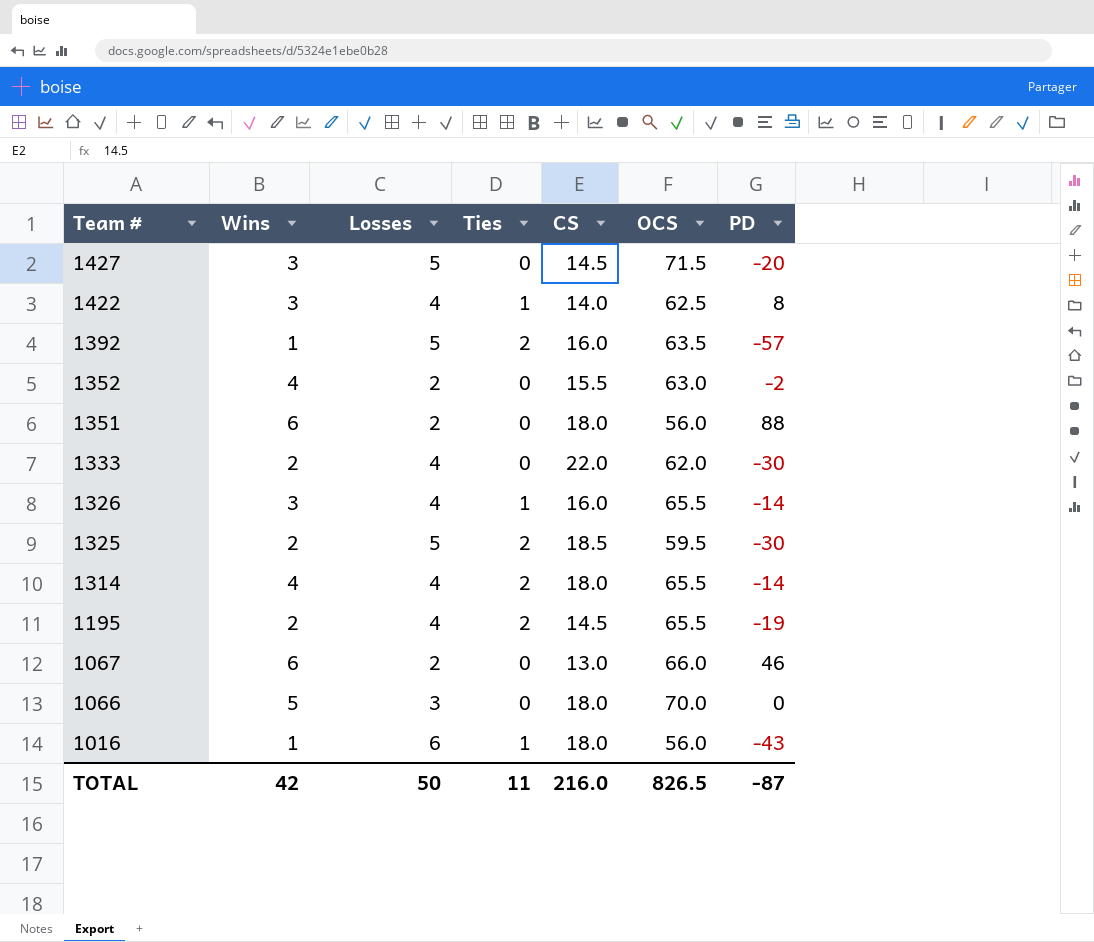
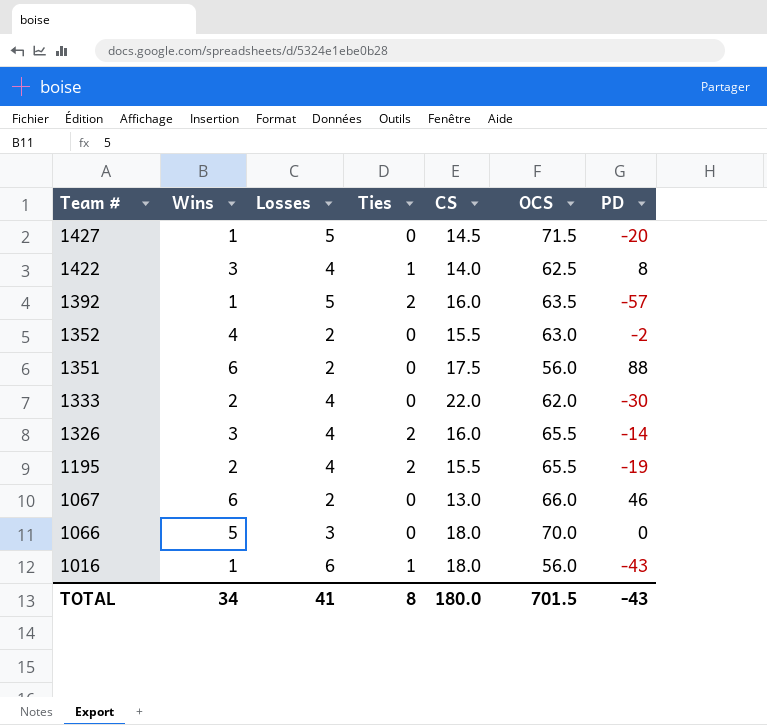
row 1325: 2 | 5 | 2 | 18.5 | 59.5 | -30 -> none
row 1314: 4 | 4 | 2 | 18.0 | 65.5 | -14 -> none
1427 | Wins: 3 -> 1
1351 | CS: 18.0 -> 17.5
1326 | Ties: 1 -> 2
1195 | CS: 14.5 -> 15.5
TOTAL | Wins: 42 -> 34
TOTAL | Losses: 50 -> 41
TOTAL | Ties: 11 -> 8
TOTAL | CS: 216.0 -> 180.0
TOTAL | OCS: 826.5 -> 701.5
TOTAL | PD: -87 -> -43

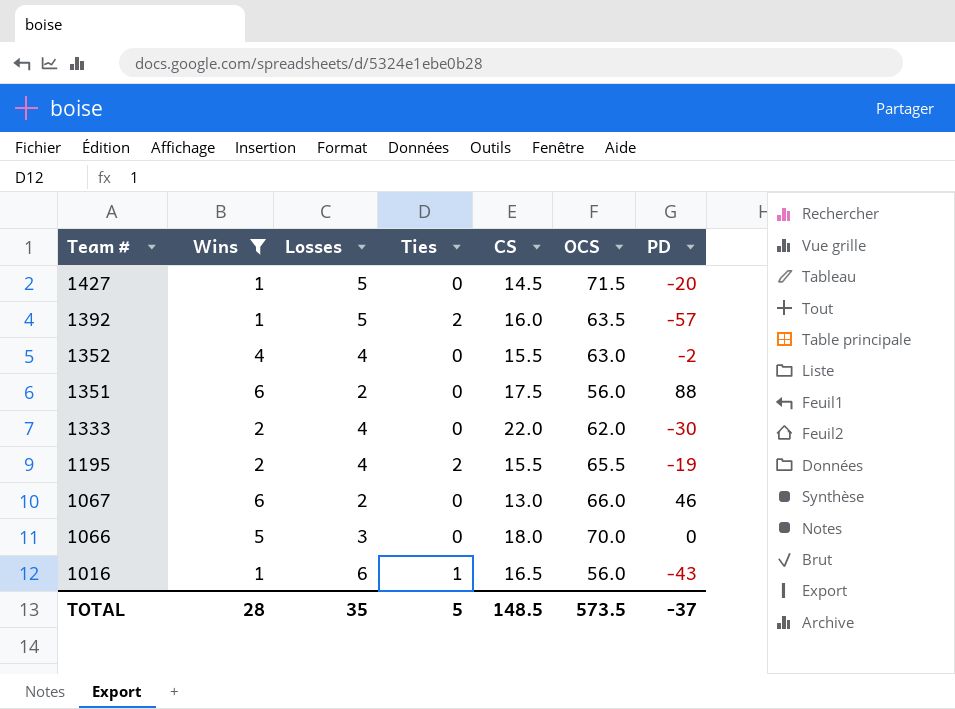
filter: none -> Wins != 3
1352 | Losses: 2 -> 4
1016 | CS: 18.0 -> 16.5
TOTAL | Wins: 34 -> 28
TOTAL | Losses: 41 -> 35
TOTAL | Ties: 8 -> 5
TOTAL | CS: 180.0 -> 148.5
TOTAL | OCS: 701.5 -> 573.5
TOTAL | PD: -43 -> -37

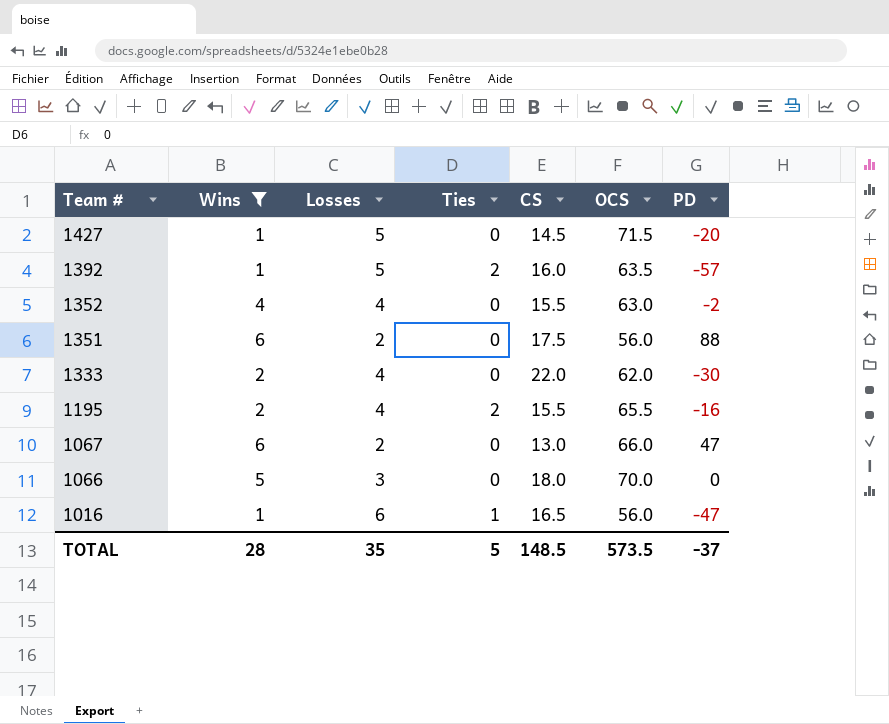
1195 | PD: -19 -> -16
1067 | PD: 46 -> 47
1016 | PD: -43 -> -47

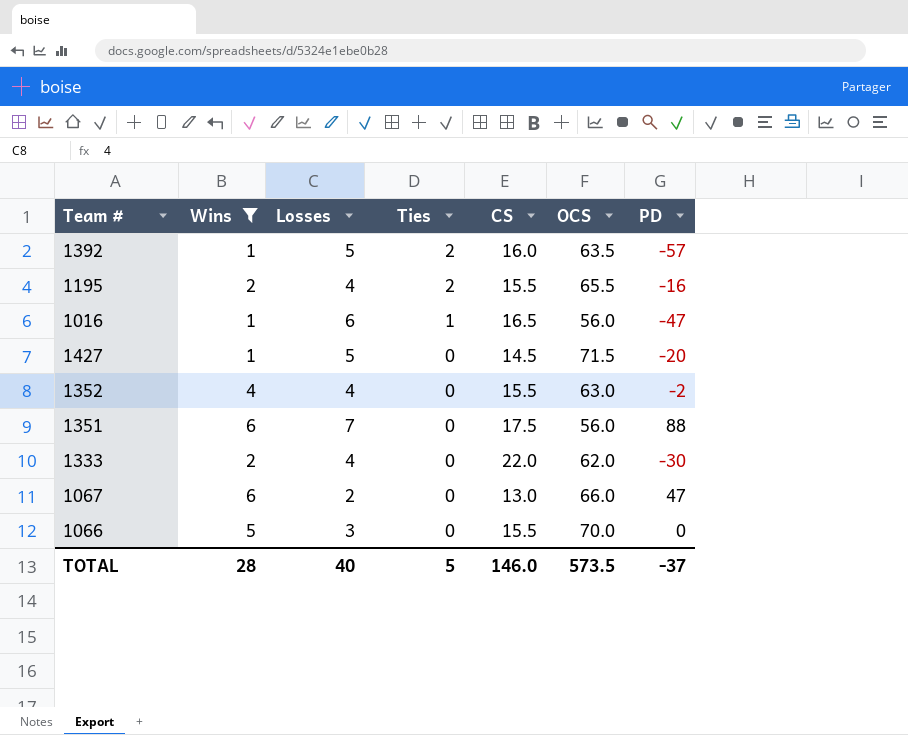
row order: Team # descending -> Ties descending
1351 | Losses: 2 -> 7
1066 | CS: 18.0 -> 15.5
TOTAL | Losses: 35 -> 40
TOTAL | CS: 148.5 -> 146.0

